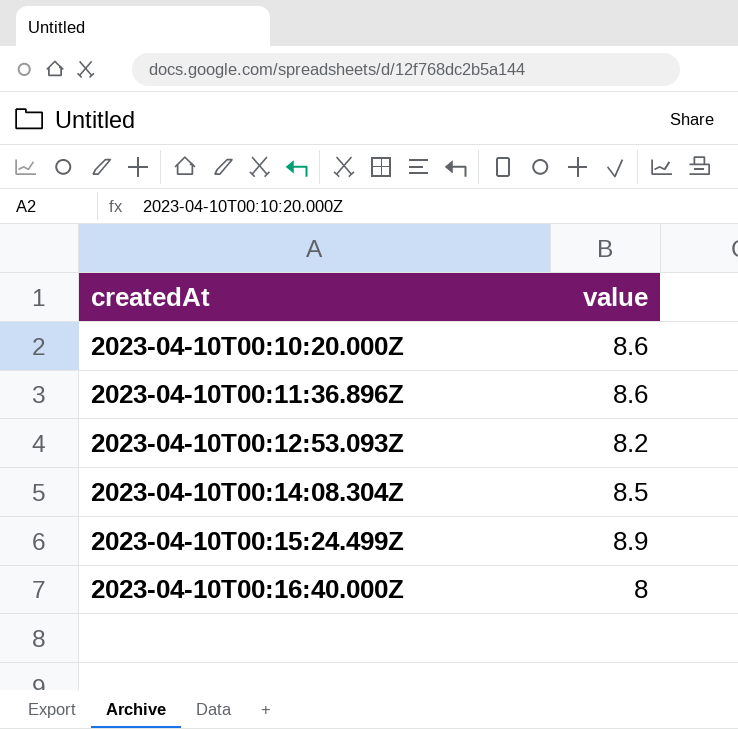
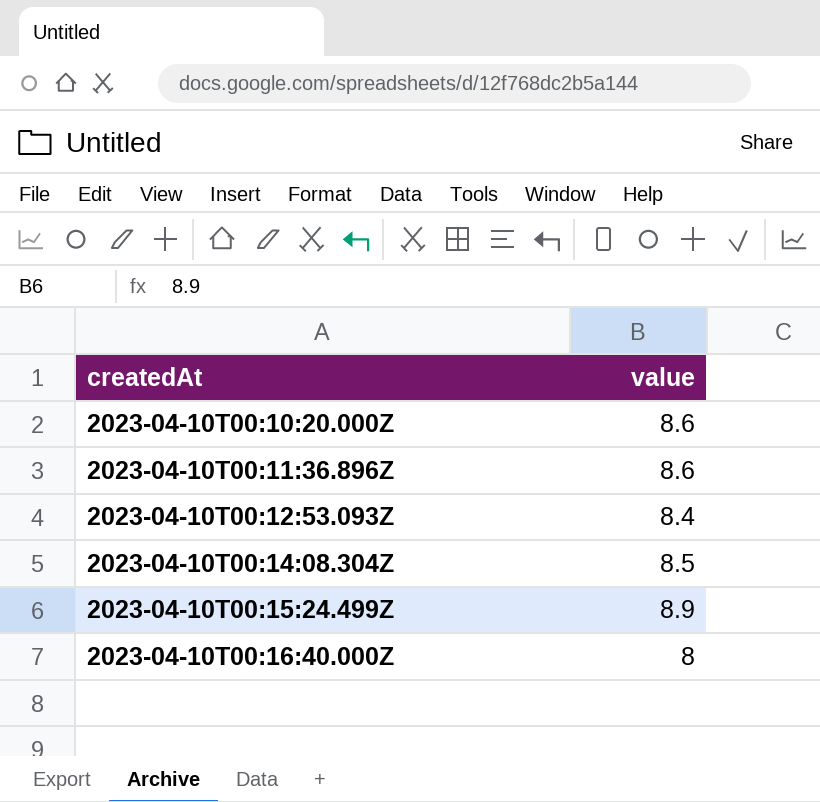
2023-04-10T00:12:53.093Z | value: 8.2 -> 8.4

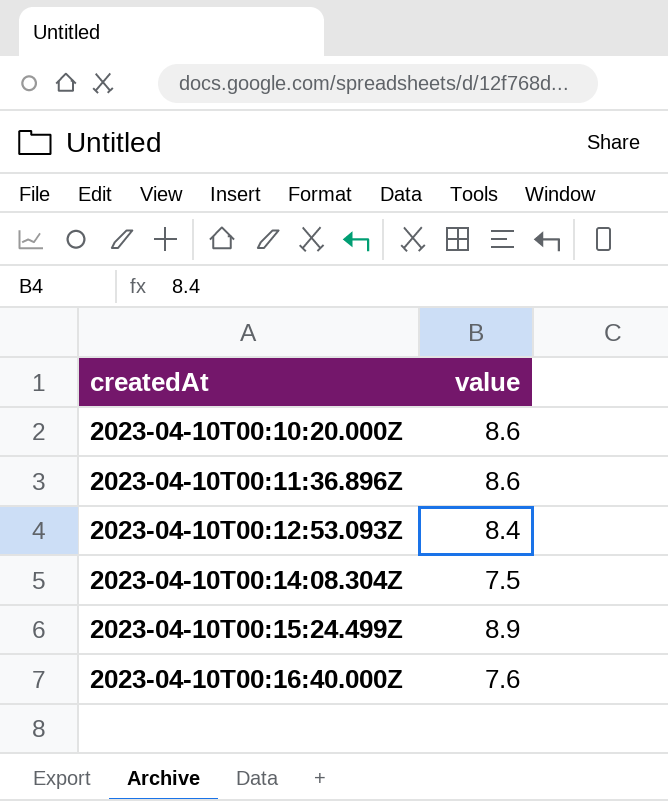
2023-04-10T00:14:08.304Z | value: 8.5 -> 7.5
2023-04-10T00:16:40.000Z | value: 8 -> 7.6

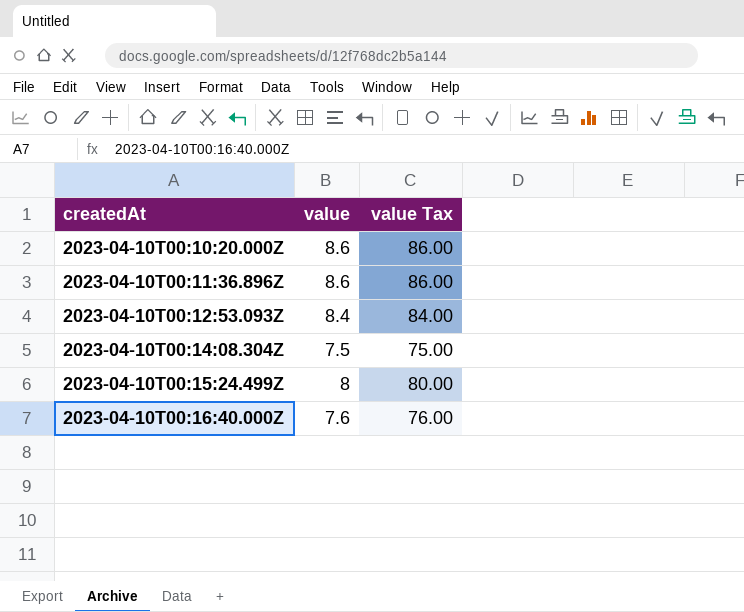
column value Tax | formula: none -> [value] * 10
2023-04-10T00:15:24.499Z | value: 8.9 -> 8

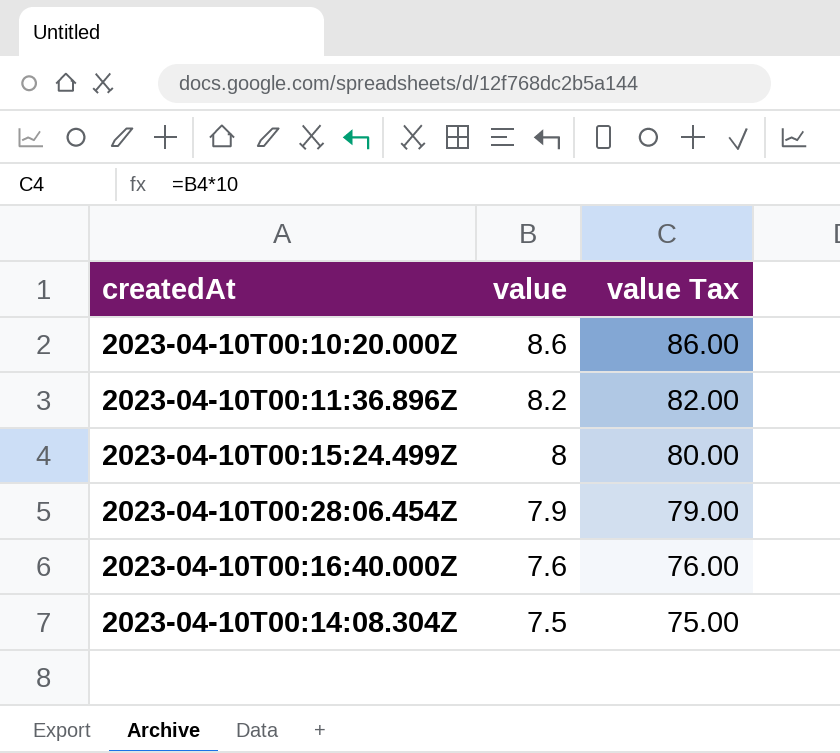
row order: createdAt ascending -> value descending
row 2023-04-10T00:12:53.093Z: 8.4 | 84.00 -> none
2023-04-10T00:11:36.896Z | value: 8.6 -> 8.2
2023-04-10T00:11:36.896Z | value Tax: 86.00 -> 82.00
row 2023-04-10T00:28:06.454Z: none -> 7.9 | 79.00

